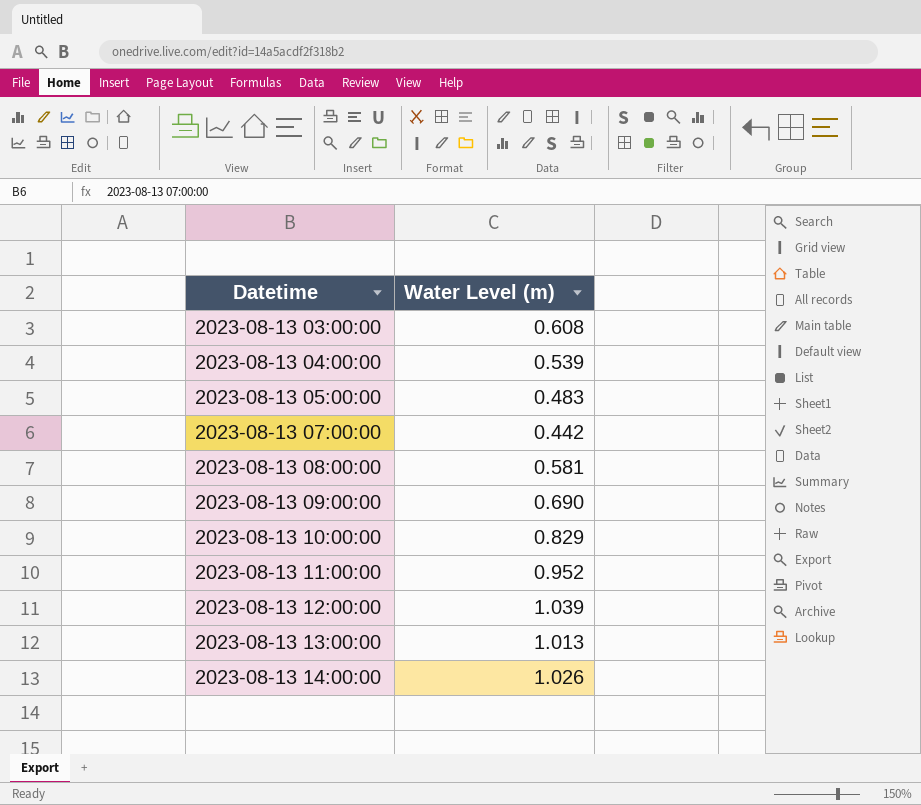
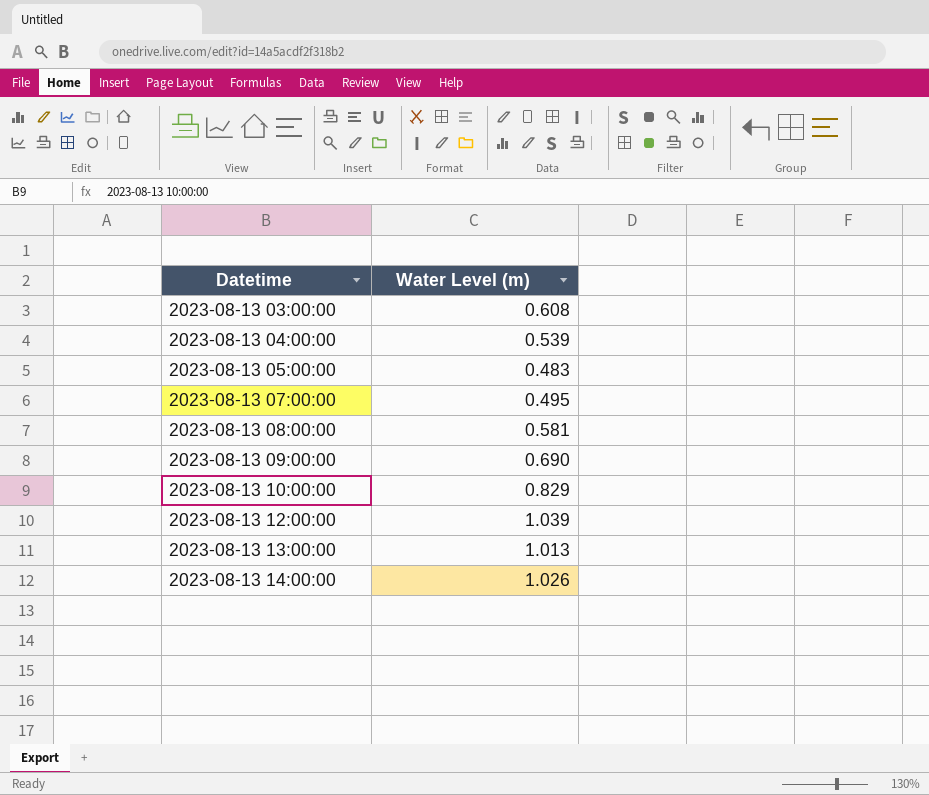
row 2023-08-13 11:00:00: 0.952 -> none
2023-08-13 07:00:00 | Water Level (m): 0.442 -> 0.495

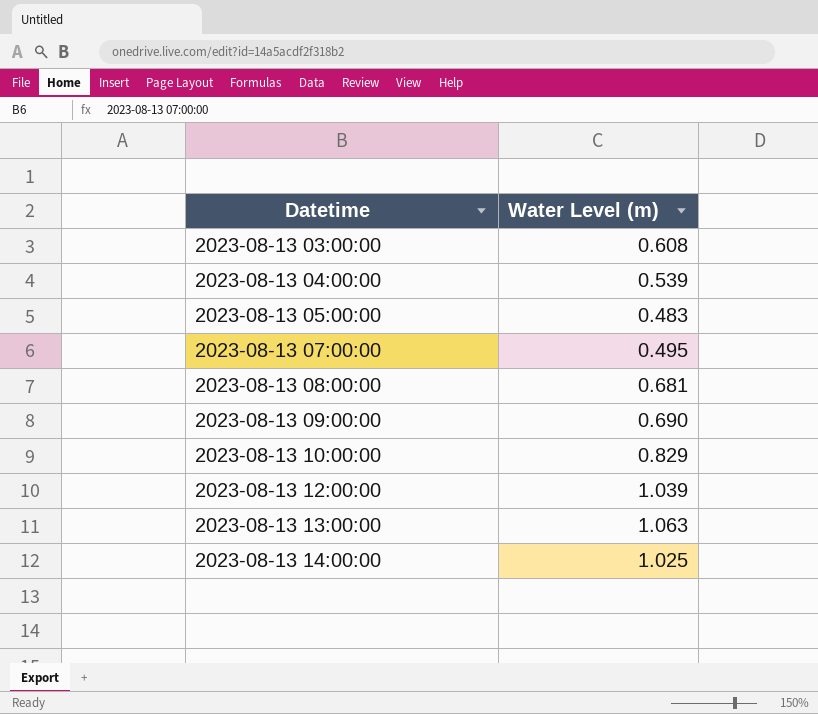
2023-08-13 08:00:00 | Water Level (m): 0.581 -> 0.681
2023-08-13 13:00:00 | Water Level (m): 1.013 -> 1.063
2023-08-13 14:00:00 | Water Level (m): 1.026 -> 1.025

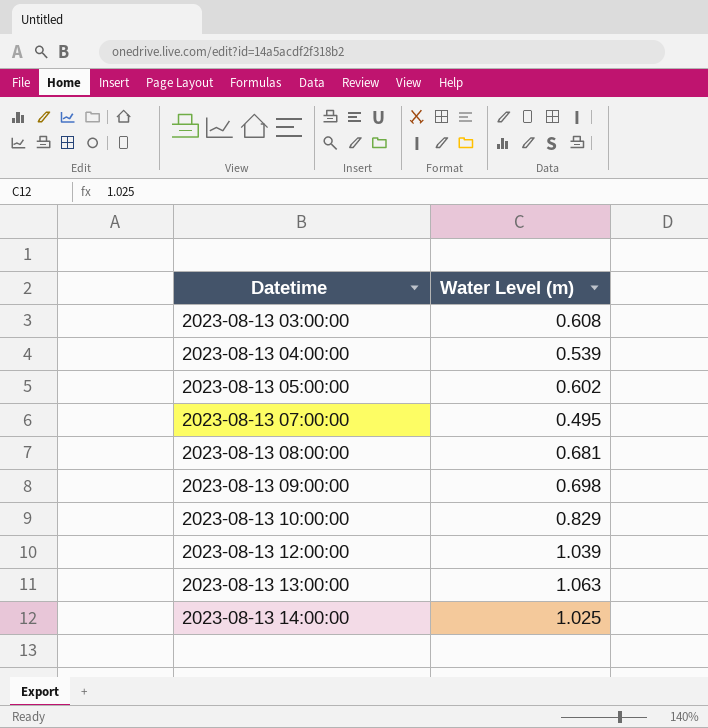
2023-08-13 05:00:00 | Water Level (m): 0.483 -> 0.602
2023-08-13 09:00:00 | Water Level (m): 0.690 -> 0.698

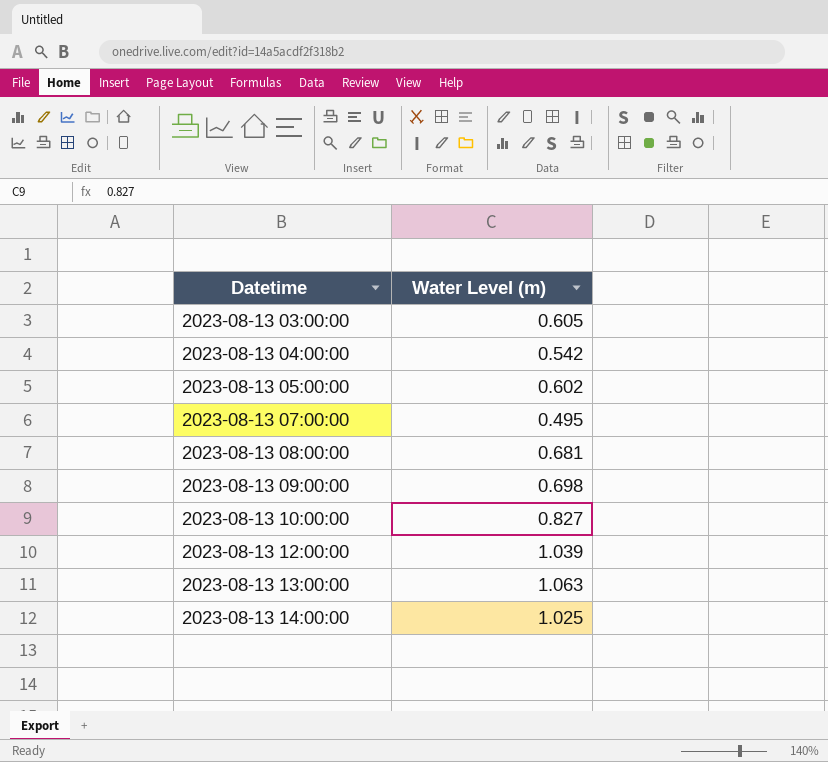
2023-08-13 03:00:00 | Water Level (m): 0.608 -> 0.605
2023-08-13 04:00:00 | Water Level (m): 0.539 -> 0.542
2023-08-13 10:00:00 | Water Level (m): 0.829 -> 0.827

